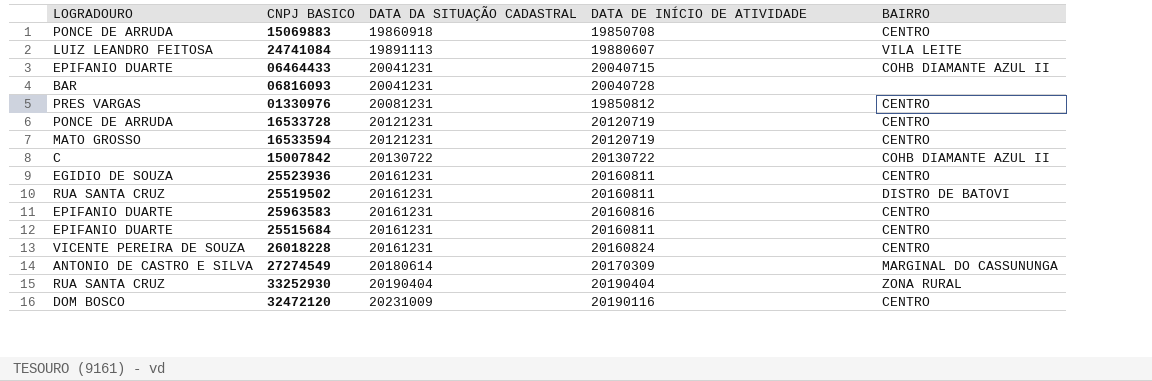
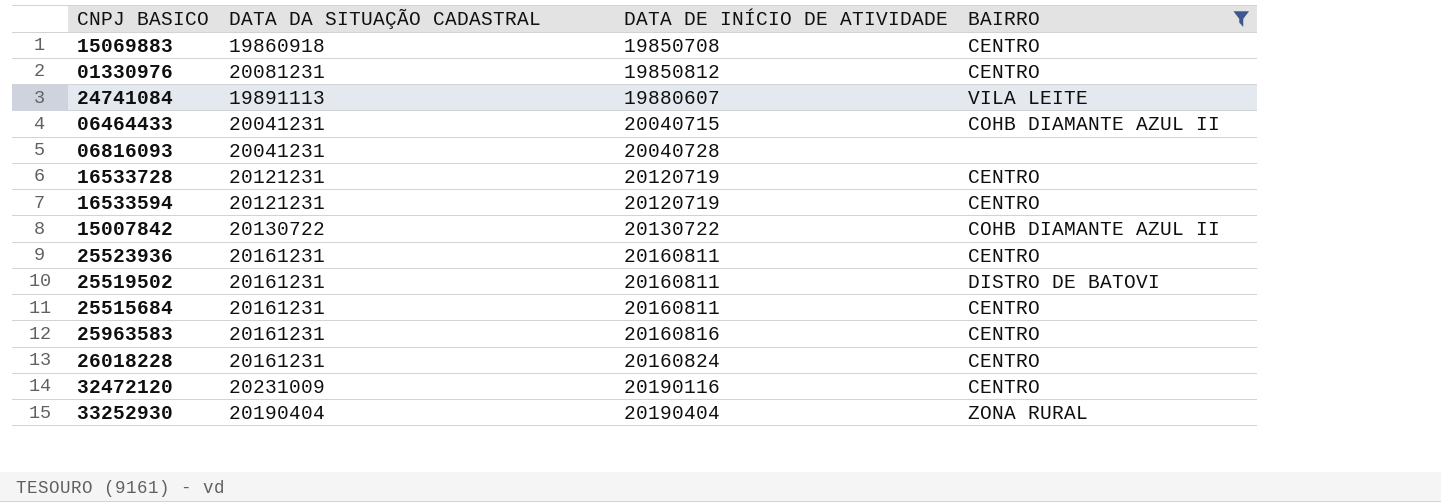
filter: none -> BAIRRO != MARGINAL DO CASSUNUNGA
row order: DATA DA SITUAÇÃO CADASTRAL ascending -> DATA DE INÍCIO DE ATIVIDADE ascending
column LOGRADOURO | position: 1 -> none

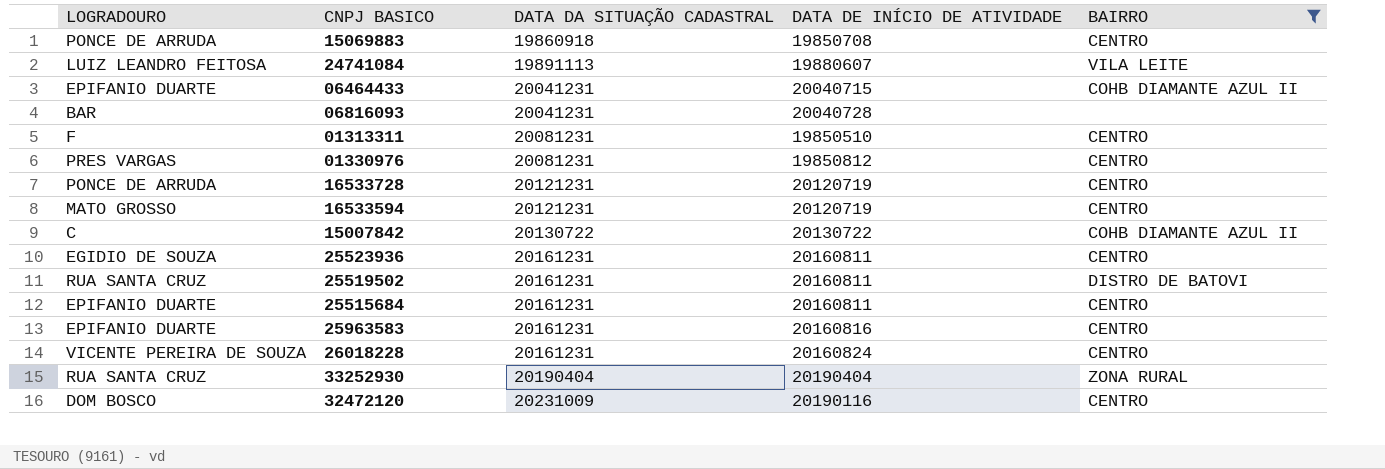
row order: DATA DE INÍCIO DE ATIVIDADE ascending -> DATA DA SITUAÇÃO CADASTRAL ascending
column LOGRADOURO | position: none -> 1
row 01313311: none -> F | 20081231 | 19850510 | CENTRO

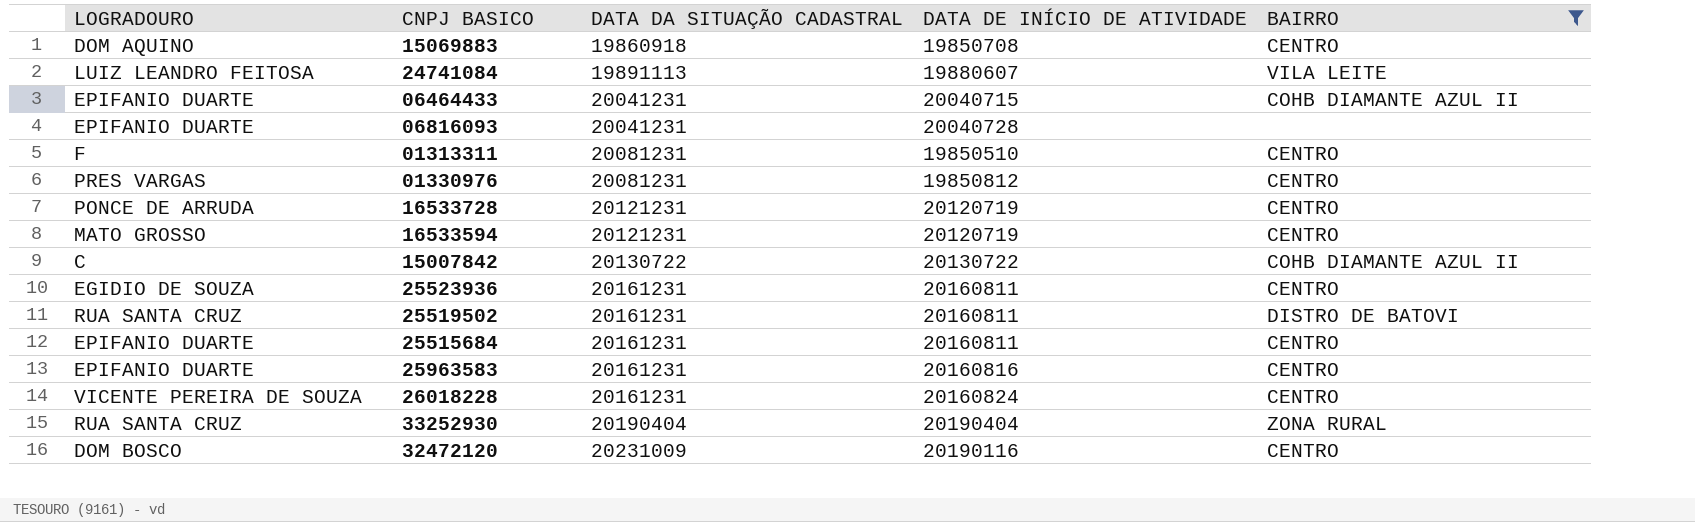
15069883 | LOGRADOURO: PONCE DE ARRUDA -> DOM AQUINO
06816093 | LOGRADOURO: BAR -> EPIFANIO DUARTE

